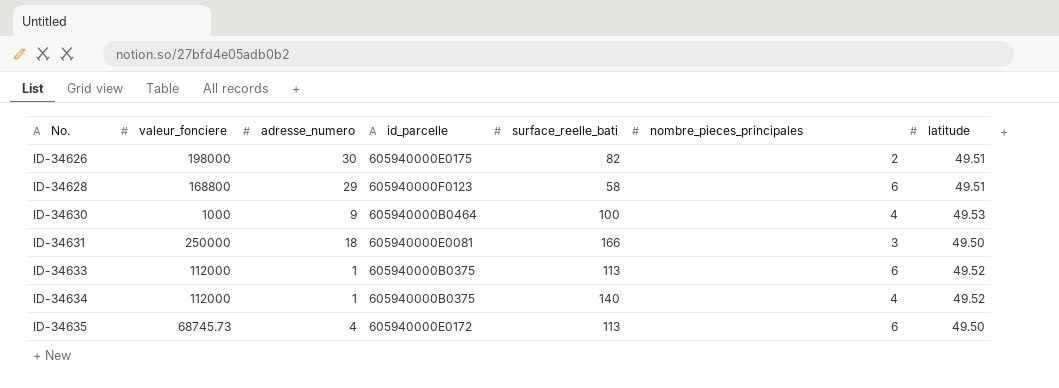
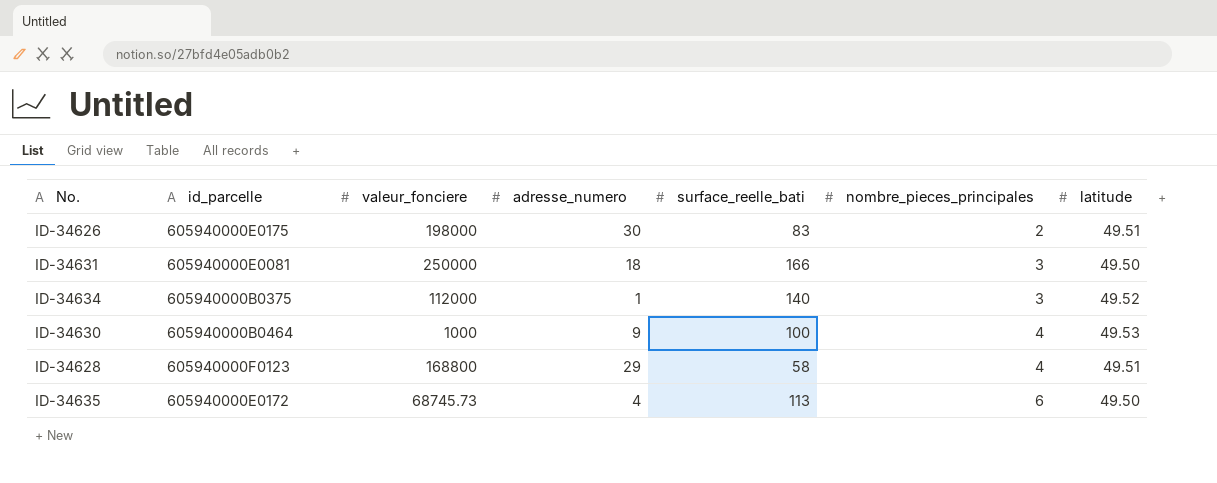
row order: No. ascending -> nombre_pieces_principales ascending
column id_parcelle | position: 4 -> 2
row ID-34633: 112000 | 1 | 605940000B0375 | 113 | 6 | 49.52 -> none
ID-34626 | surface_reelle_bati: 82 -> 83
ID-34634 | nombre_pieces_principales: 4 -> 3
ID-34628 | nombre_pieces_principales: 6 -> 4

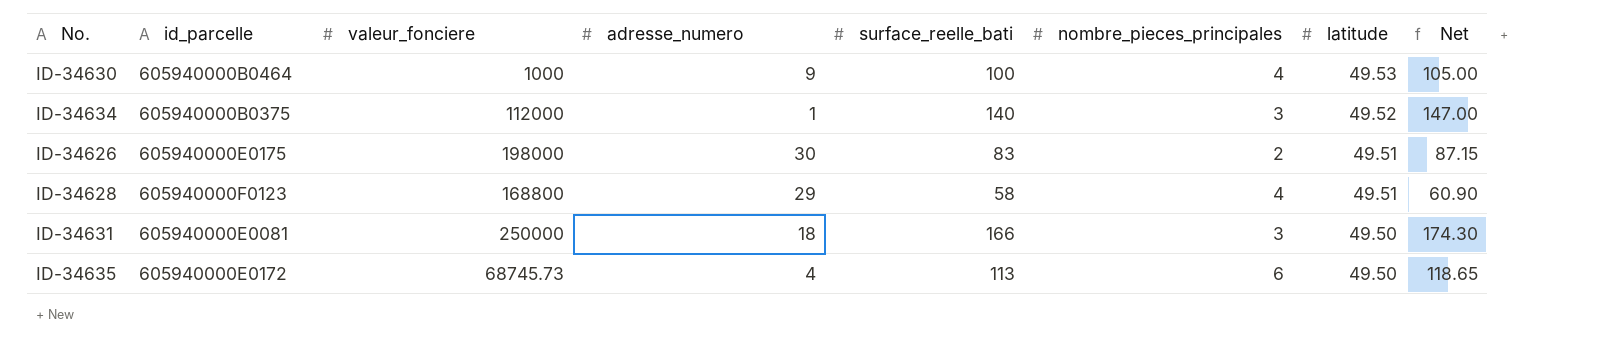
row order: nombre_pieces_principales ascending -> latitude descending
column Net | formula: none -> [surface_reelle_bati] * 1.05

